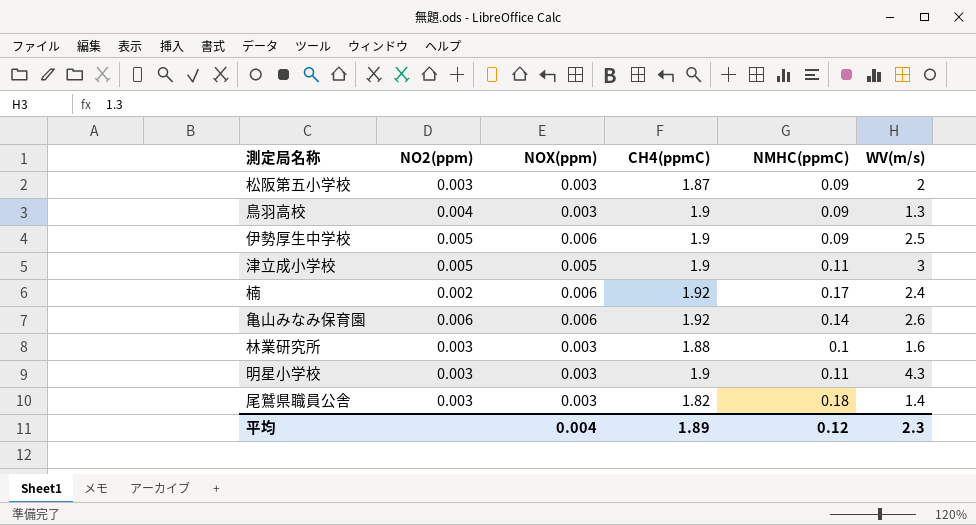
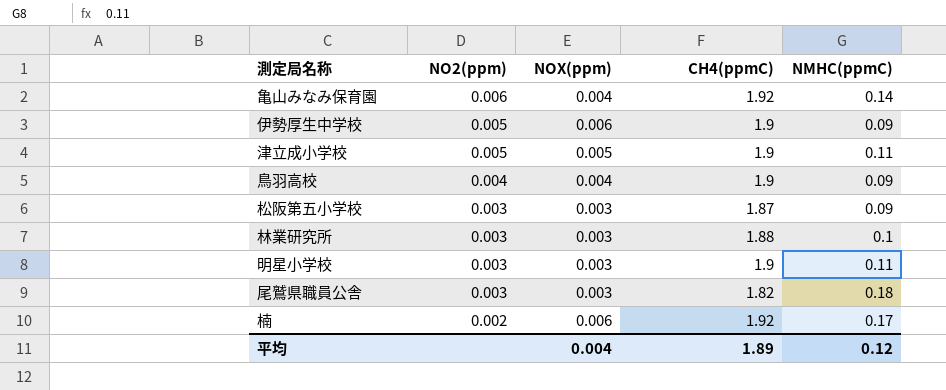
row order: none -> NO2(ppm) descending
column WV(m/s) | position: 6 -> none
亀山みなみ保育園 | NOX(ppm): 0.006 -> 0.004
鳥羽高校 | NOX(ppm): 0.003 -> 0.004

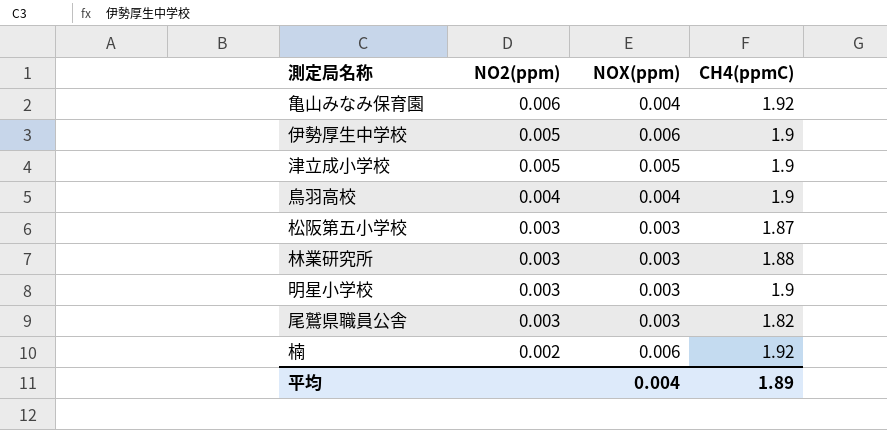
column NMHC(ppmC) | position: 5 -> none

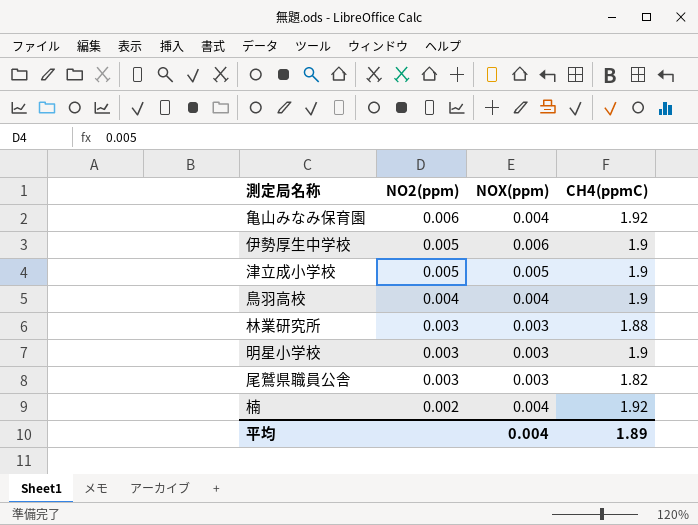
row 松阪第五小学校: 0.003 | 0.003 | 1.87 -> none
楠 | NOX(ppm): 0.006 -> 0.004

